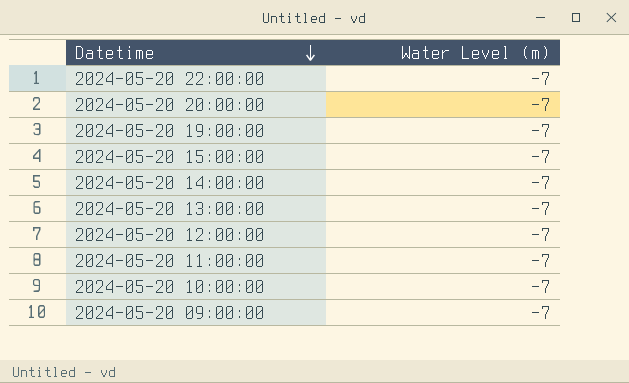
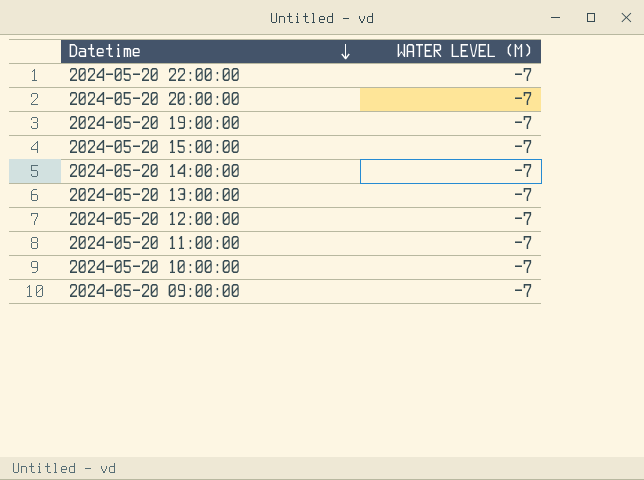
column name: Water Level (m) -> WATER LEVEL (M)

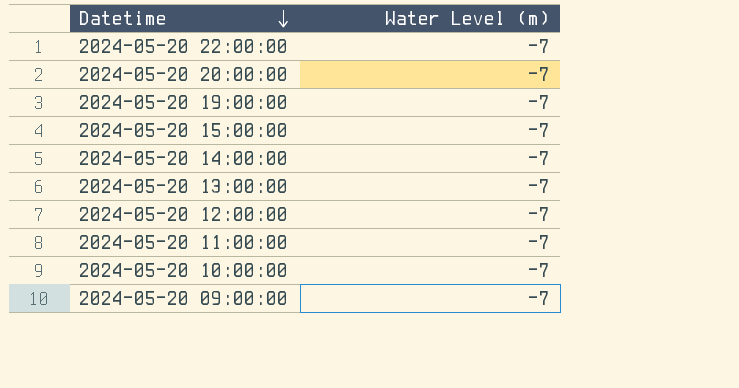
column name: WATER LEVEL (M) -> Water Level (m)

